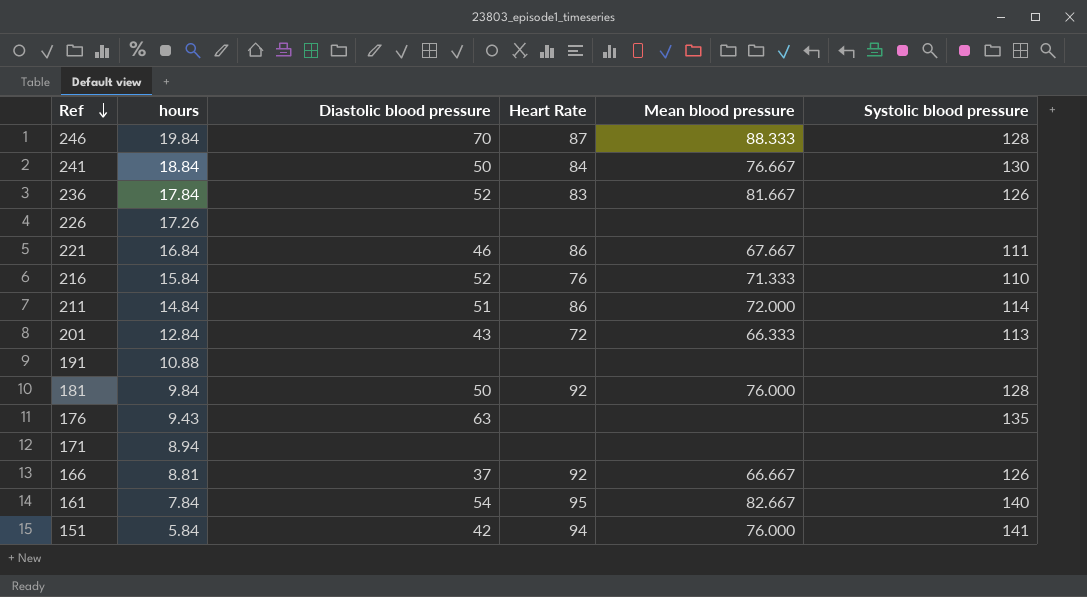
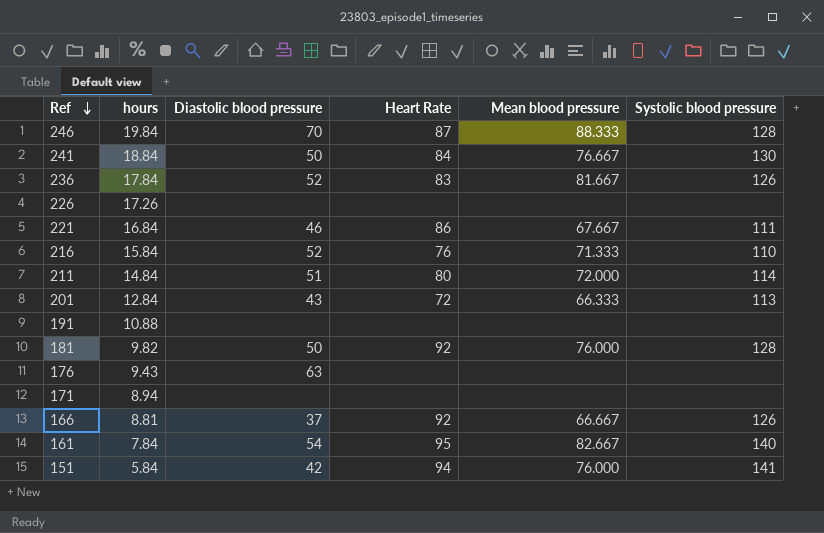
211 | Heart Rate: 86 -> 80
181 | hours: 9.84 -> 9.82
176 | Systolic blood pressure: 135 -> none

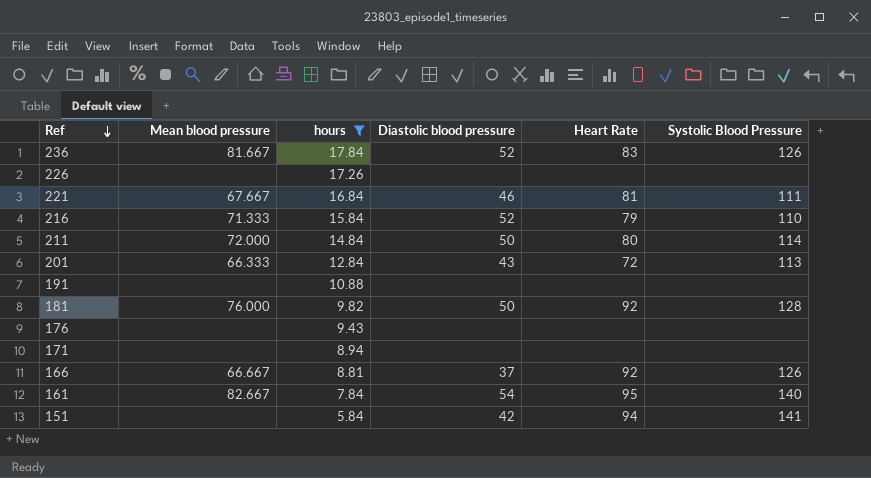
filter: none -> hours <= 17.84
column Mean blood pressure | position: 5 -> 2
column name: Systolic blood pressure -> Systolic Blood Pressure
221 | Heart Rate: 86 -> 81
216 | Heart Rate: 76 -> 79
211 | Diastolic blood pressure: 51 -> 50
176 | Diastolic blood pressure: 63 -> none
151 | Mean blood pressure: 76.000 -> none

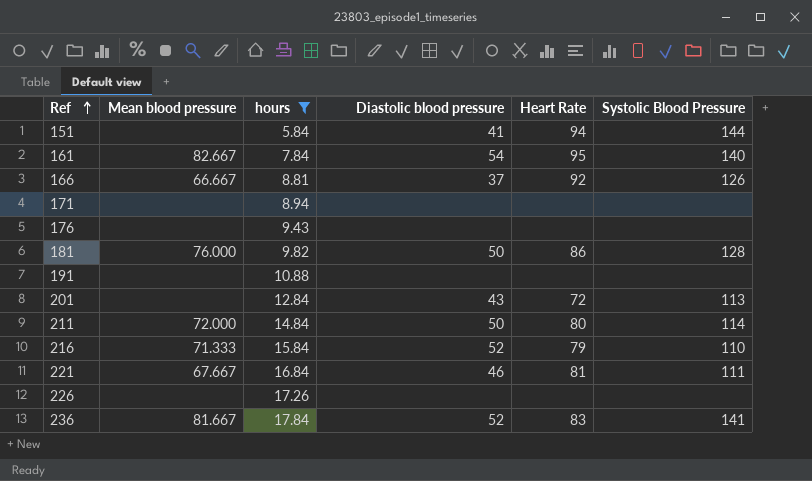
row order: Ref descending -> Ref ascending
151 | Diastolic blood pressure: 42 -> 41
151 | Systolic Blood Pressure: 141 -> 144
181 | Heart Rate: 92 -> 86
201 | Mean blood pressure: 66.333 -> none
236 | Systolic Blood Pressure: 126 -> 141

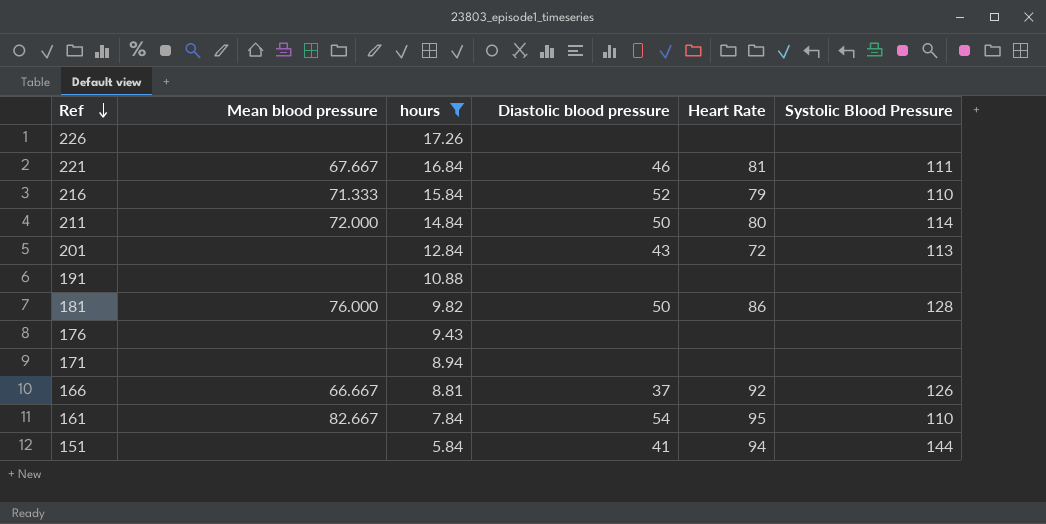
row order: Ref ascending -> Ref descending
row 236: 81.667 | 17.84 | 52 | 83 | 141 -> none
161 | Systolic Blood Pressure: 140 -> 110

